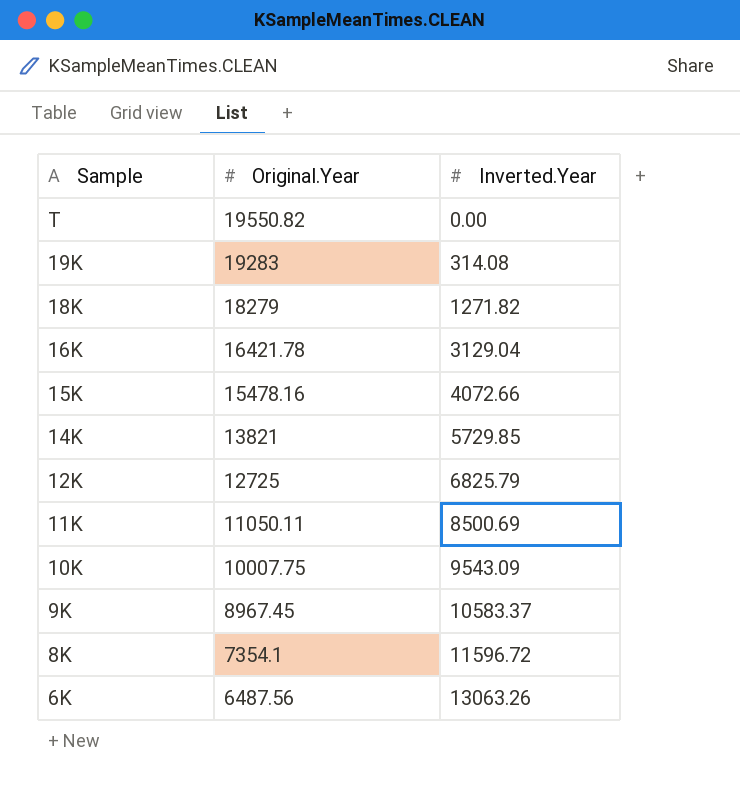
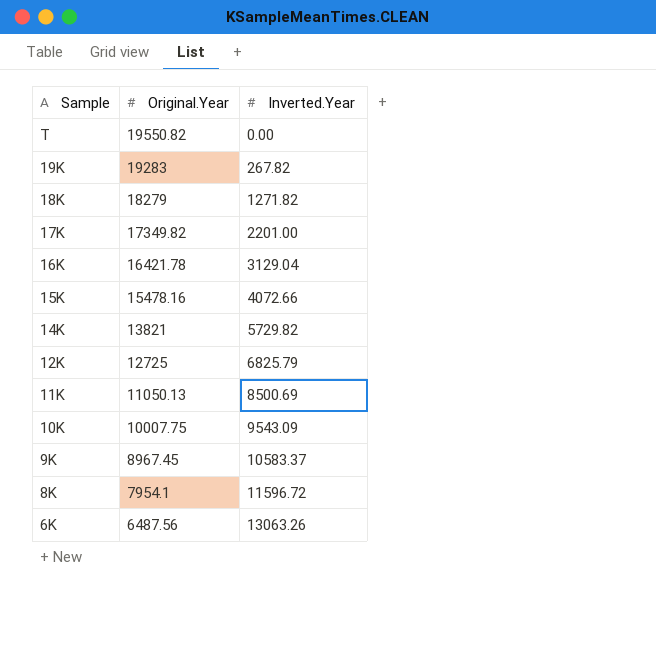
19K | Inverted.Year: 314.08 -> 267.82
row 17K: none -> 17349.82 | 2201.00
14K | Inverted.Year: 5729.85 -> 5729.82
11K | Original.Year: 11050.11 -> 11050.13
8K | Original.Year: 7354.1 -> 7954.1

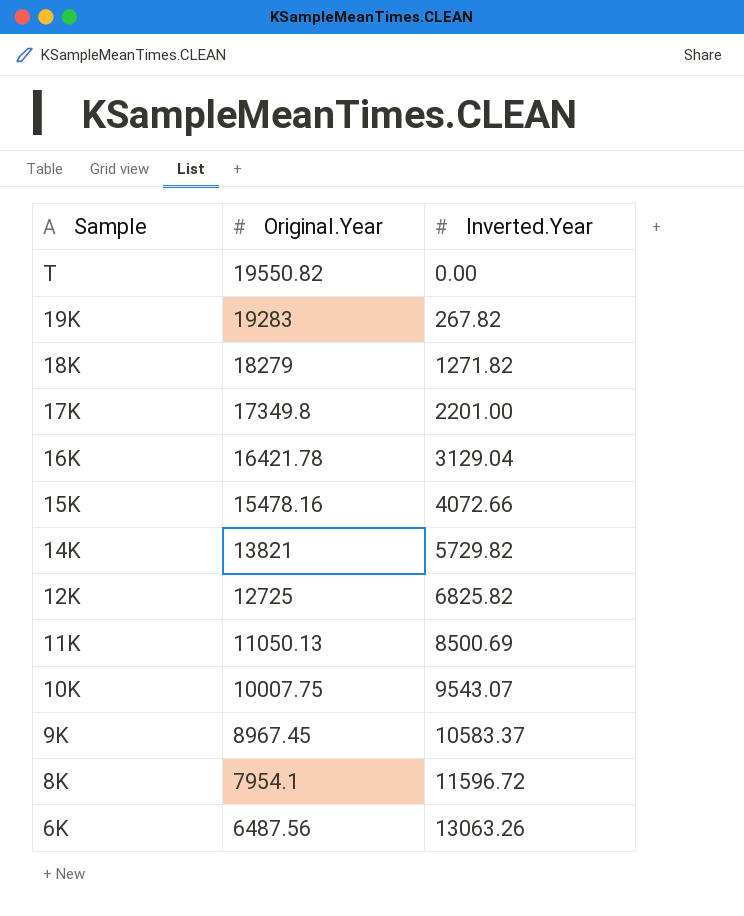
17K | Original.Year: 17349.82 -> 17349.8
12K | Inverted.Year: 6825.79 -> 6825.82
10K | Inverted.Year: 9543.09 -> 9543.07

